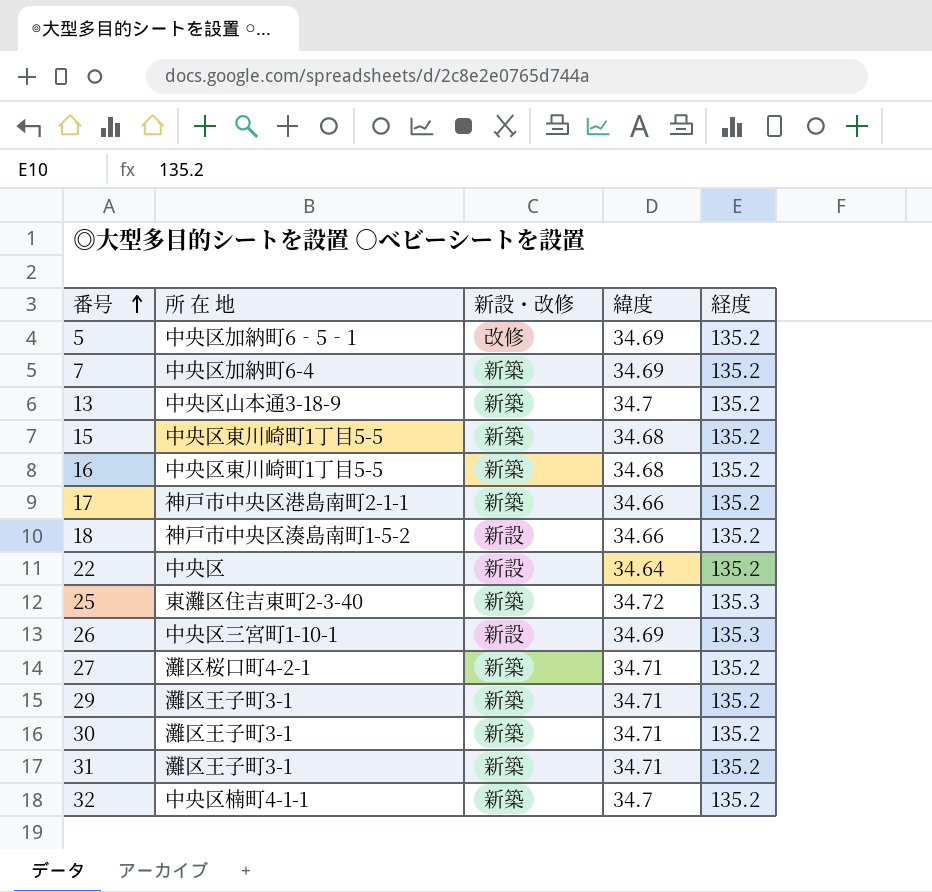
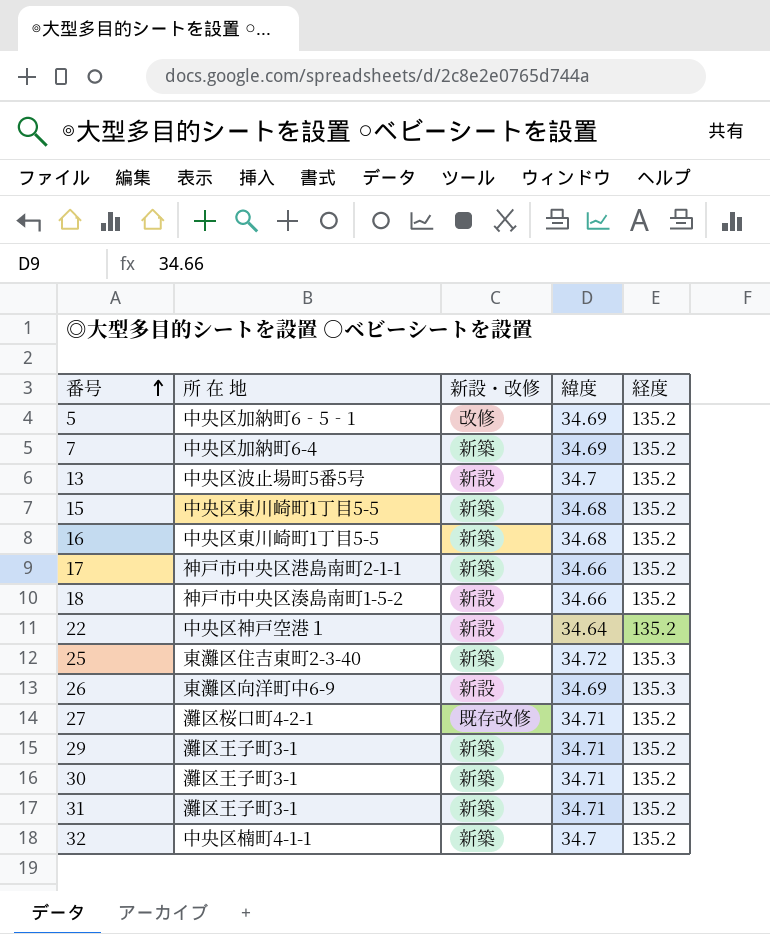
13 | 所 在 地: 中央区山本通3-18-9 -> 中央区波止場町5番5号
13 | 新設・改修: 新築 -> 新設
22 | 所 在 地: 中央区 -> 中央区神戸空港１
26 | 所 在 地: 中央区三宮町1-10-1 -> 東灘区向洋町中6-9
27 | 新設・改修: 新築 -> 既存改修

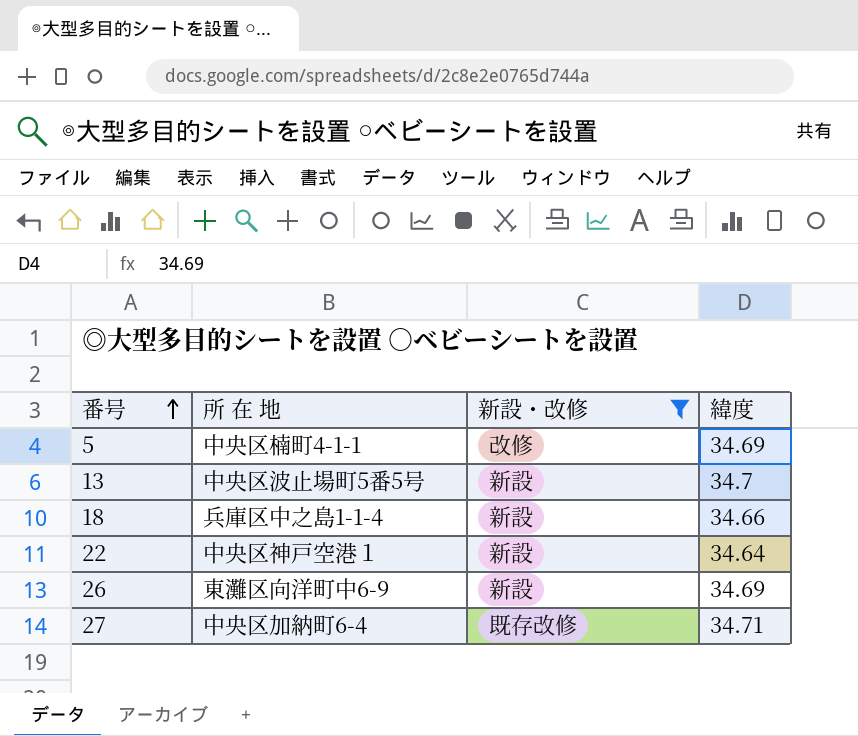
filter: none -> 新設・改修 != 新築
column 経度 | position: 5 -> none
5 | 所 在 地: 中央区加納町6‐5‐1 -> 中央区楠町4-1-1
18 | 所 在 地: 神戸市中央区湊島南町1-5-2 -> 兵庫区中之島1-1-4
27 | 所 在 地: 灘区桜口町4-2-1 -> 中央区加納町6-4

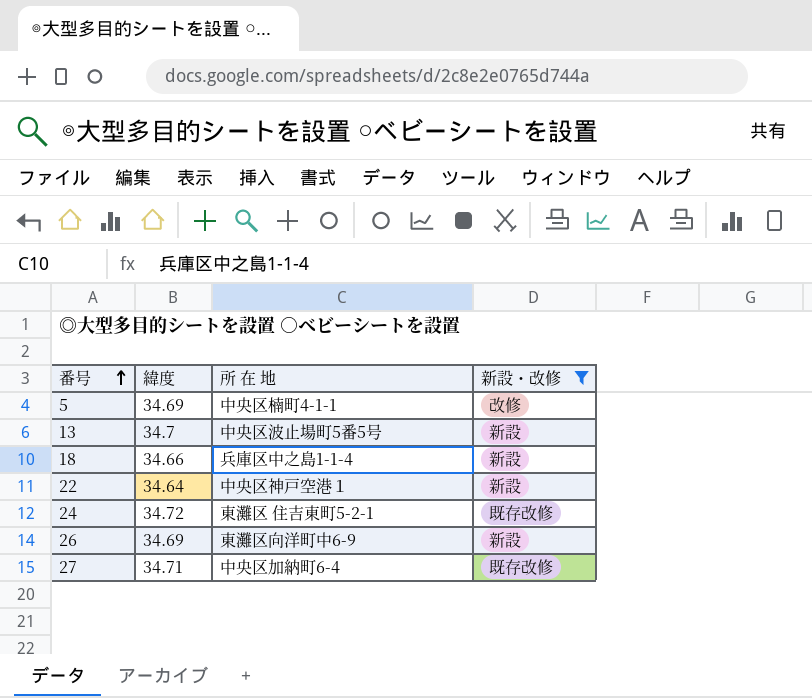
column 緯度 | position: 4 -> 2
row 24: none -> 34.72 | 東灘区 住吉東町5-2-1 | 既存改修

